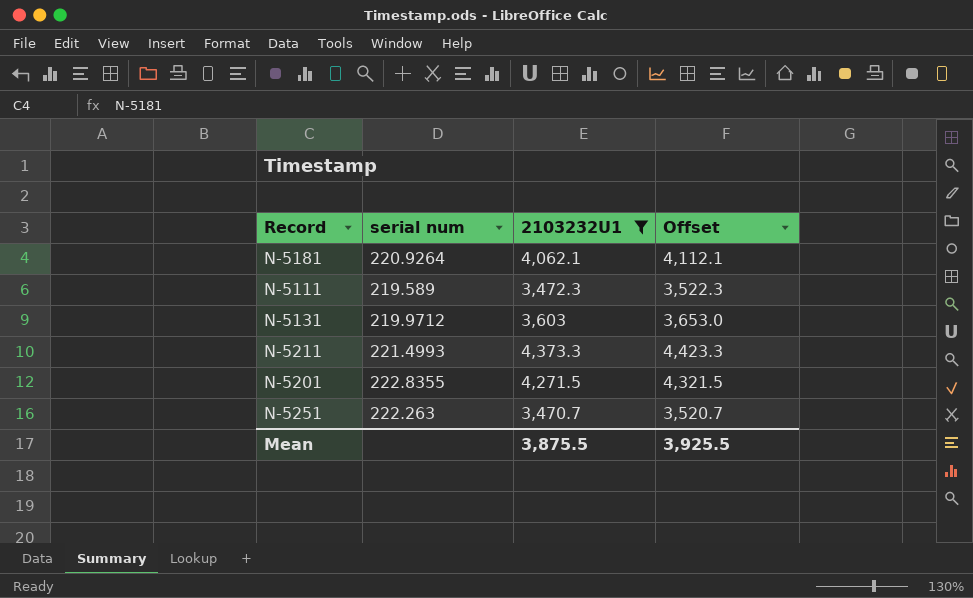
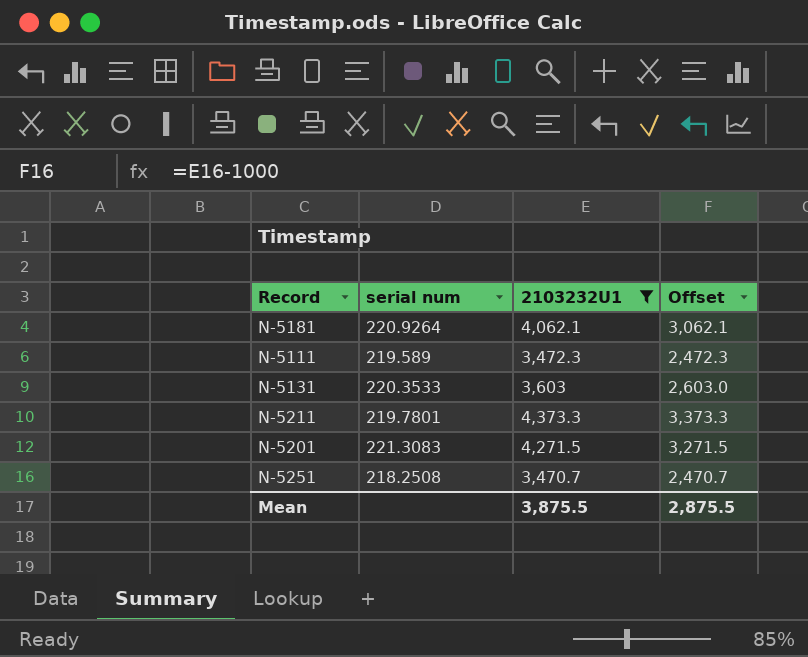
column Offset | formula: [2103232U1] + 50 -> [2103232U1] - 1000
N-5131 | serial num: 219.9712 -> 220.3533
N-5211 | serial num: 221.4993 -> 219.7801
N-5201 | serial num: 222.8355 -> 221.3083
N-5251 | serial num: 222.263 -> 218.2508
Mean | Offset: 3,925.5 -> 2,875.5

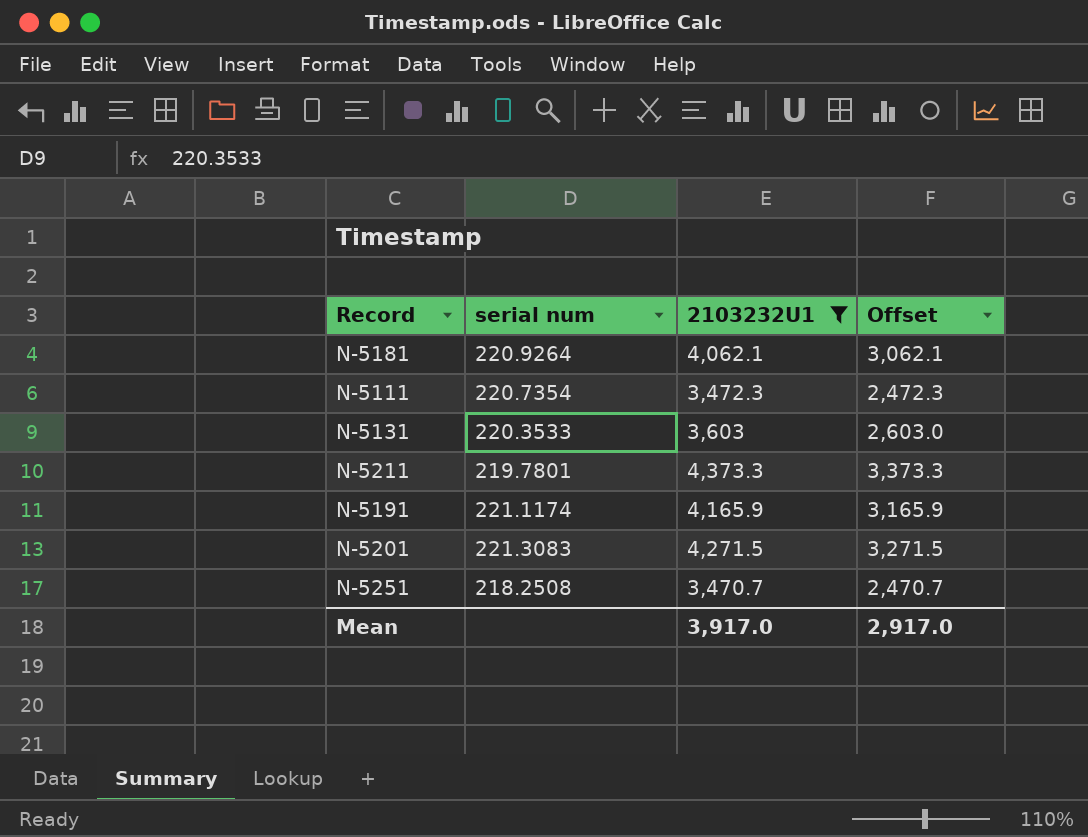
N-5111 | serial num: 219.589 -> 220.7354
row N-5191: none -> 221.1174 | 4,165.9 | 3,165.9
Mean | 2103232U1: 3,875.5 -> 3,917.0
Mean | Offset: 2,875.5 -> 2,917.0

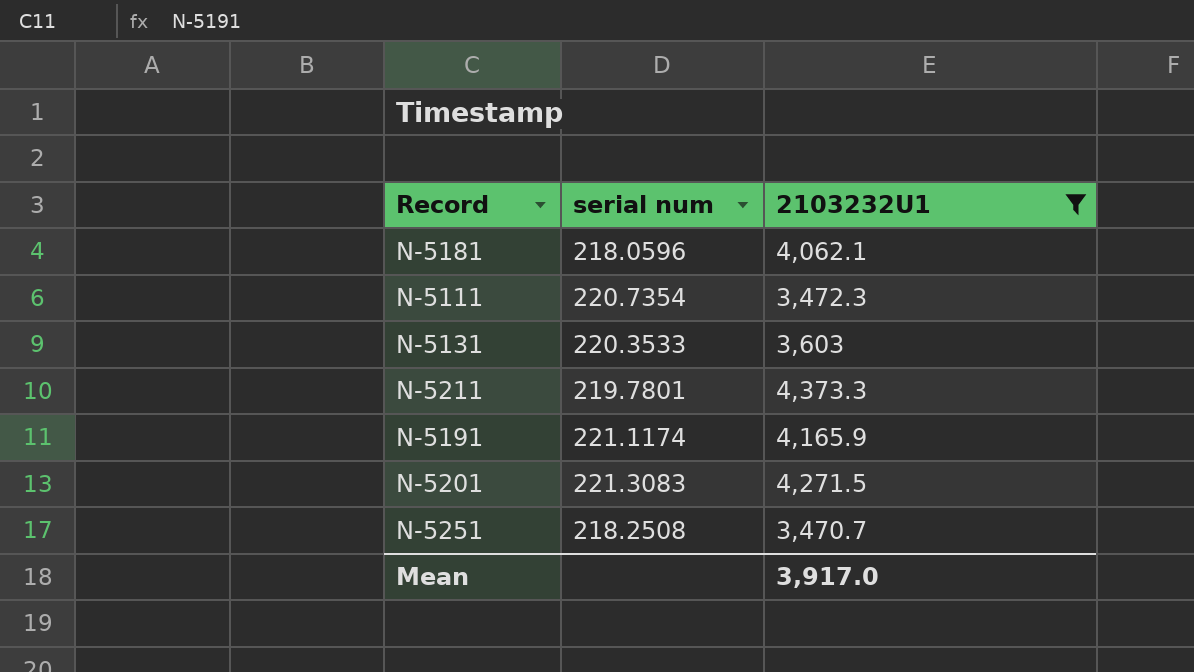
column Offset | formula: [2103232U1] - 1000 -> none
N-5181 | serial num: 220.9264 -> 218.0596

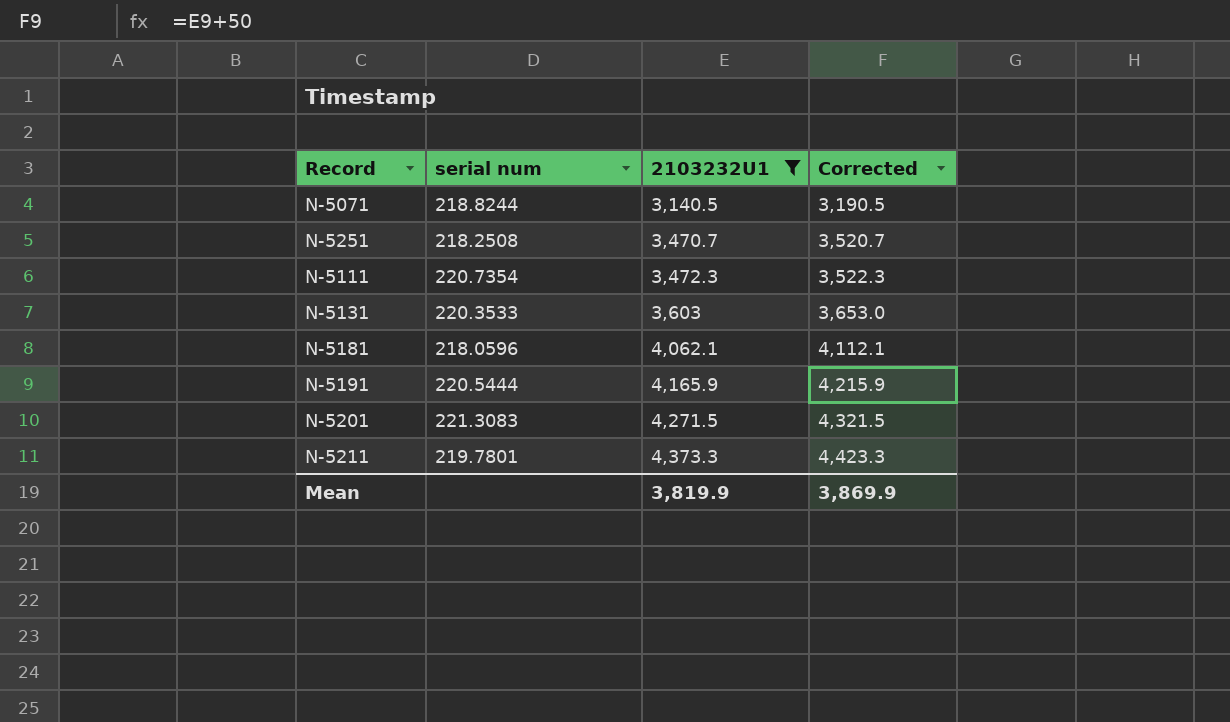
row order: none -> 2103232U1 ascending
column Corrected | formula: none -> [2103232U1] + 50
row N-5071: none -> 218.8244 | 3,140.5 | 3,190.5
N-5191 | serial num: 221.1174 -> 220.5444
Mean | 2103232U1: 3,917.0 -> 3,819.9

